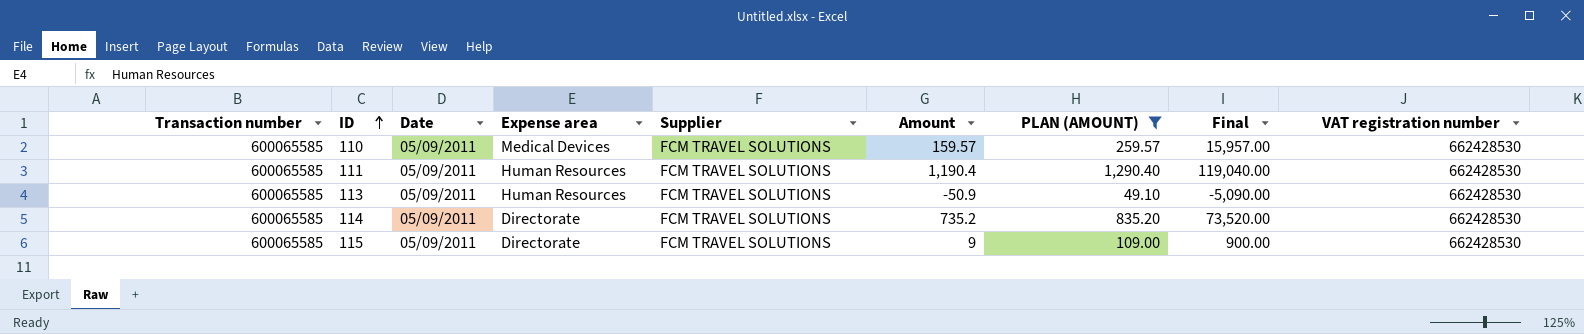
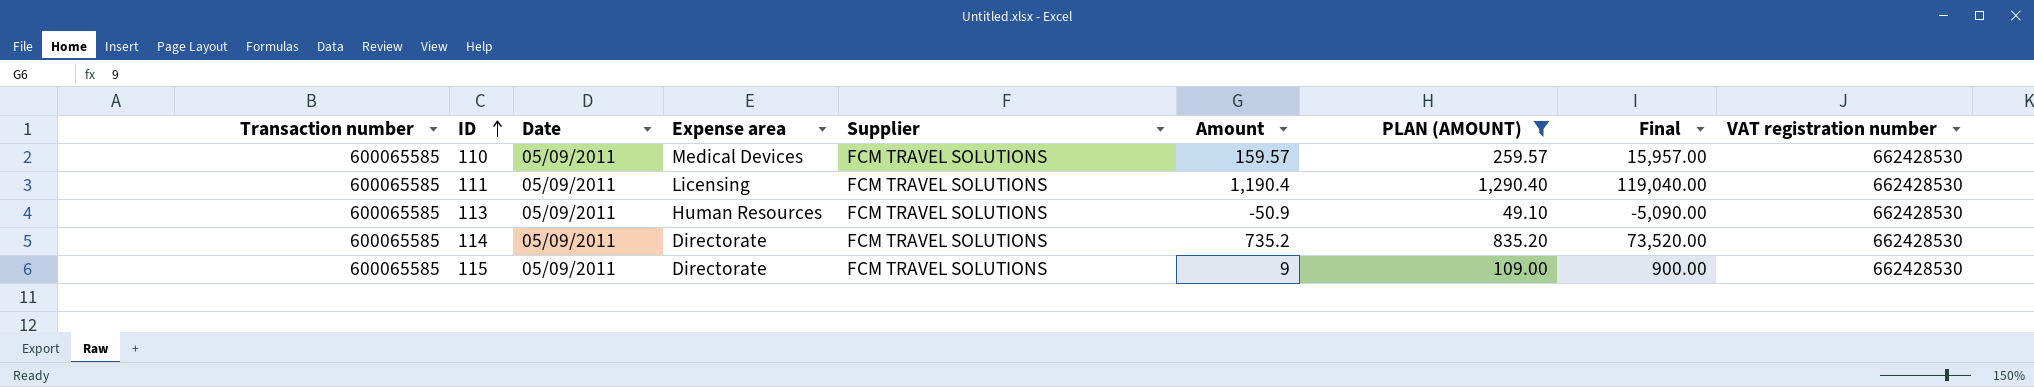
111 | Expense area: Human Resources -> Licensing

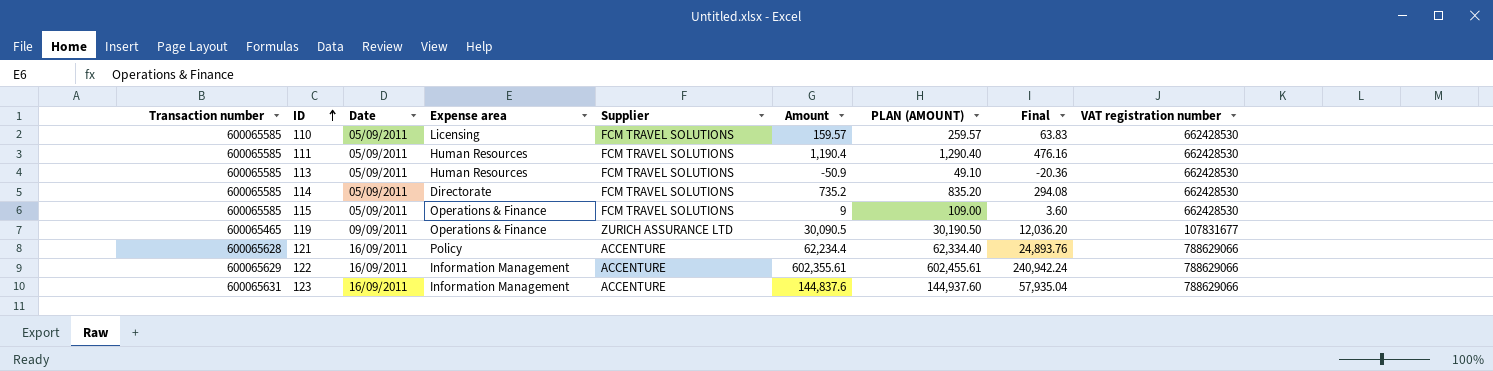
filter: PLAN (AMOUNT) <= 1,290.40 -> none
column Final | formula: [Amount] * 100 -> [Amount] * 0.4
110 | Expense area: Medical Devices -> Licensing
111 | Expense area: Licensing -> Human Resources
115 | Expense area: Directorate -> Operations & Finance

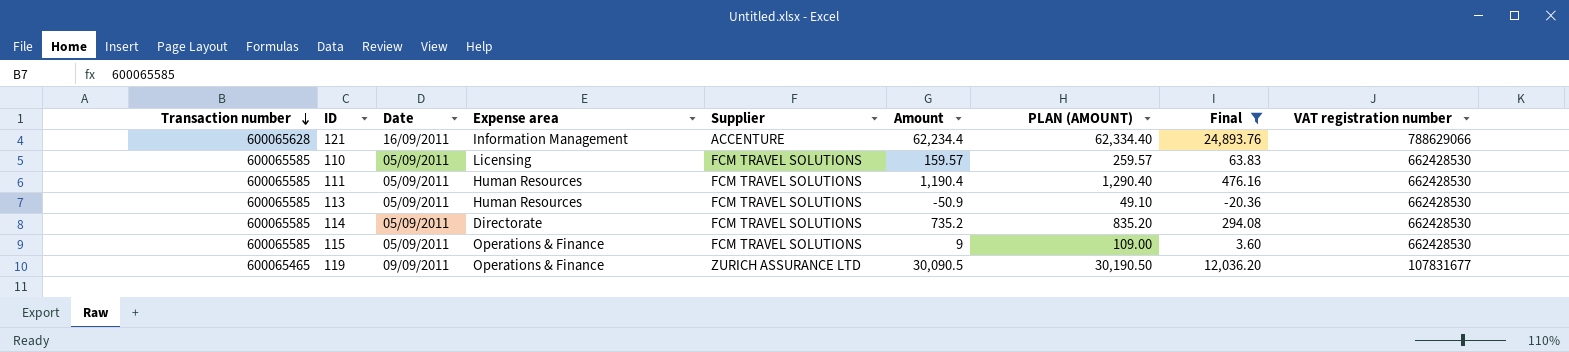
filter: none -> Final <= 24,893.76
row order: ID ascending -> Transaction number descending
121 | Expense area: Policy -> Information Management

